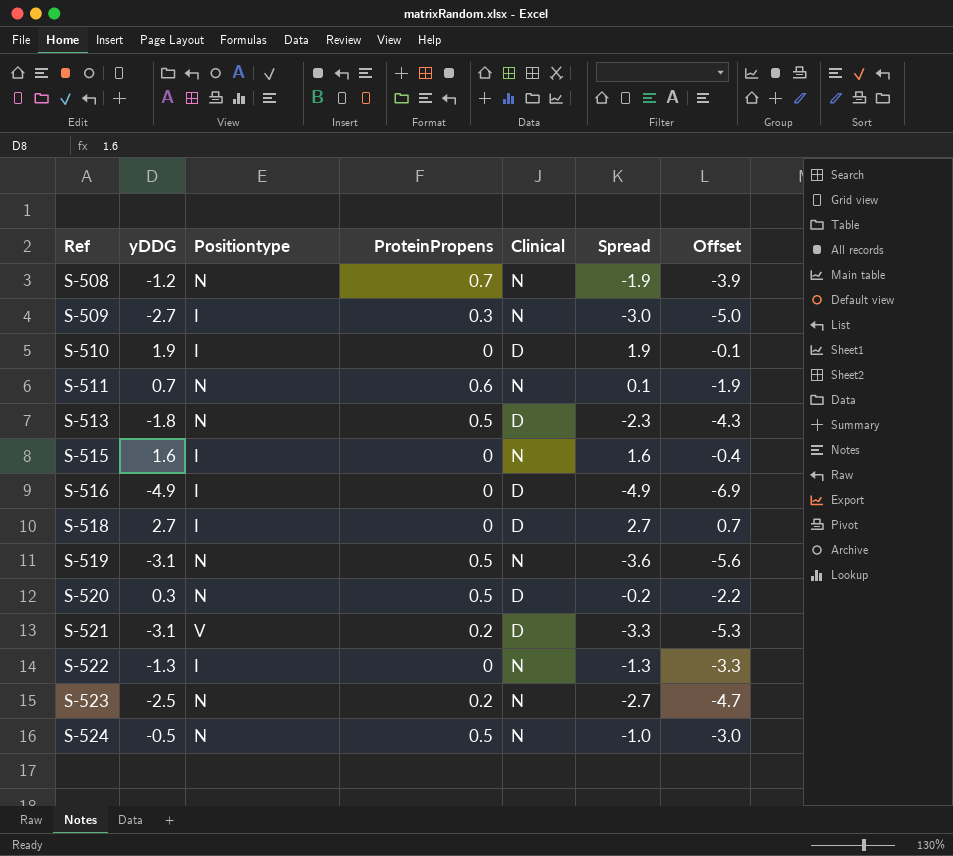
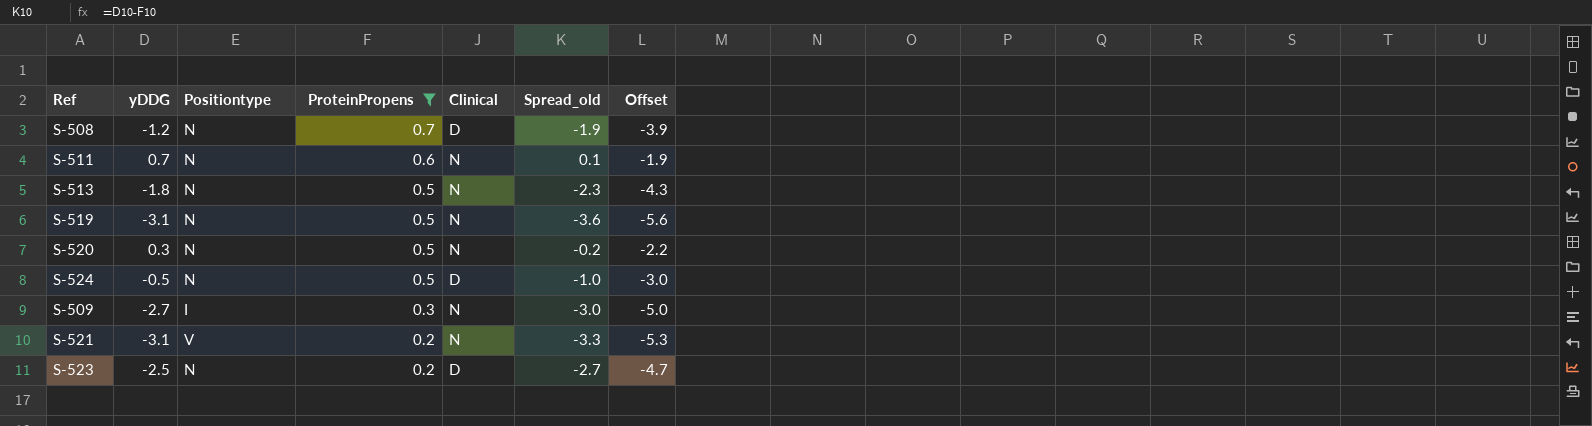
filter: none -> ProteinPropens != 0
row order: Ref ascending -> ProteinPropens descending
column name: Spread -> Spread_old
S-508 | Clinical: N -> D
S-513 | Clinical: D -> N
S-520 | Clinical: D -> N
S-524 | Clinical: N -> D
S-521 | Clinical: D -> N
S-523 | Clinical: N -> D

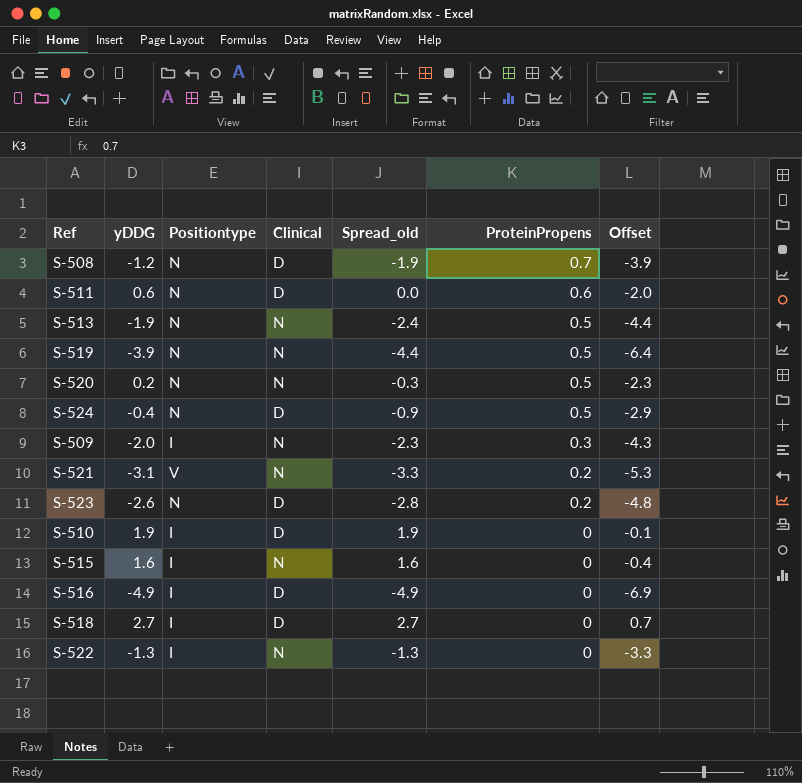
filter: ProteinPropens != 0 -> none
column ProteinPropens | position: 4 -> 6
S-511 | yDDG: 0.7 -> 0.6
S-511 | Clinical: N -> D
S-511 | Spread_old: 0.1 -> 0.0
S-511 | Offset: -1.9 -> -2.0
S-513 | yDDG: -1.8 -> -1.9
S-513 | Spread_old: -2.3 -> -2.4
S-513 | Offset: -4.3 -> -4.4
S-519 | yDDG: -3.1 -> -3.9
S-519 | Spread_old: -3.6 -> -4.4
S-519 | Offset: -5.6 -> -6.4
S-520 | yDDG: 0.3 -> 0.2
S-520 | Spread_old: -0.2 -> -0.3
S-520 | Offset: -2.2 -> -2.3
S-524 | yDDG: -0.5 -> -0.4
S-524 | Spread_old: -1.0 -> -0.9
S-524 | Offset: -3.0 -> -2.9
S-509 | yDDG: -2.7 -> -2.0
S-509 | Spread_old: -3.0 -> -2.3
S-509 | Offset: -5.0 -> -4.3
S-523 | yDDG: -2.5 -> -2.6
S-523 | Spread_old: -2.7 -> -2.8
S-523 | Offset: -4.7 -> -4.8

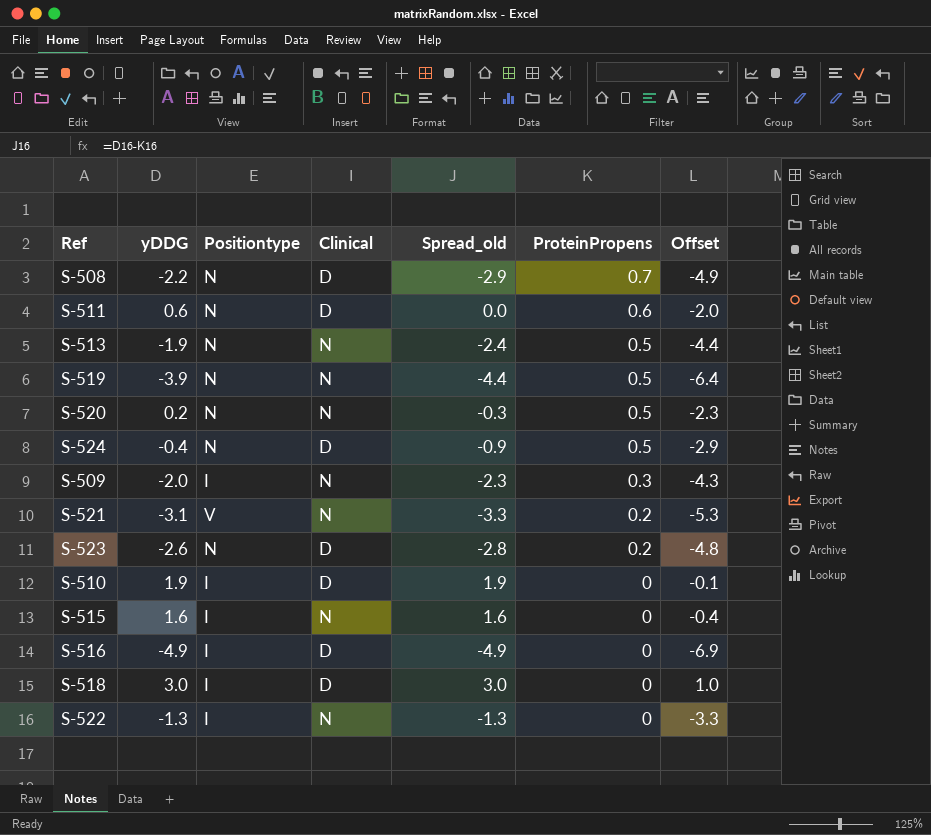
S-508 | yDDG: -1.2 -> -2.2
S-508 | Spread_old: -1.9 -> -2.9
S-508 | Offset: -3.9 -> -4.9
S-518 | yDDG: 2.7 -> 3.0
S-518 | Spread_old: 2.7 -> 3.0
S-518 | Offset: 0.7 -> 1.0

